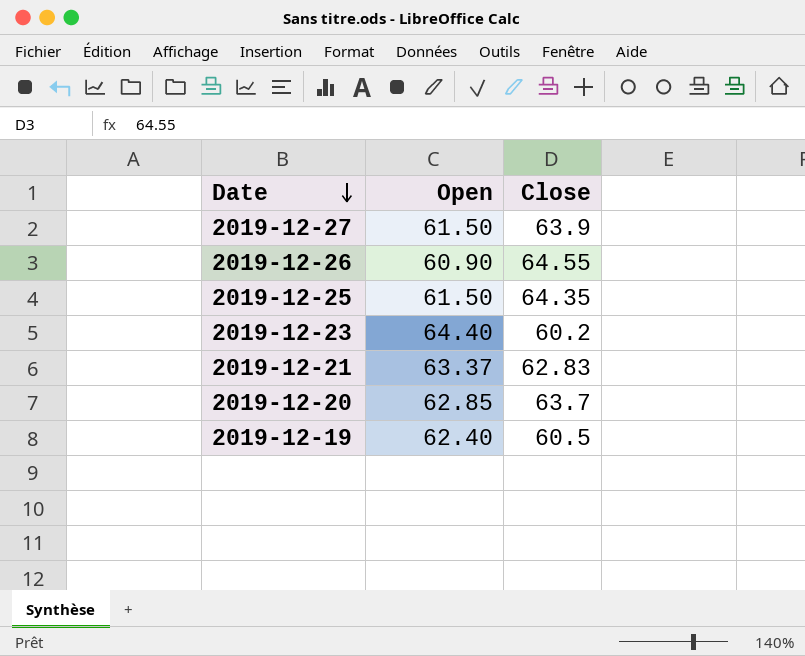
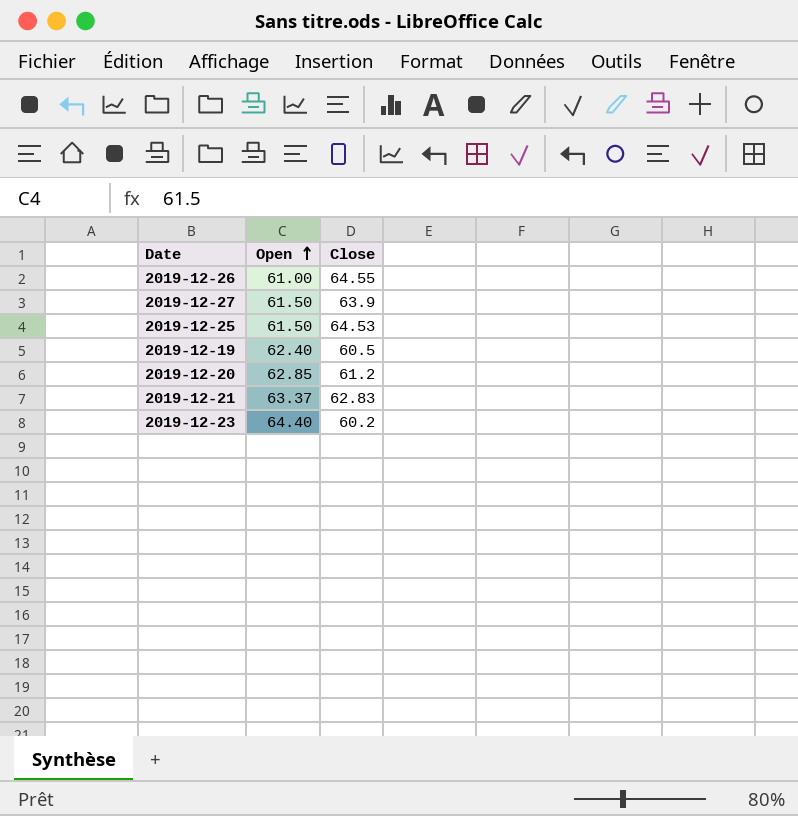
row order: Date descending -> Open ascending
2019-12-26 | Open: 60.90 -> 61.00
2019-12-25 | Close: 64.35 -> 64.53
2019-12-20 | Close: 63.7 -> 61.2

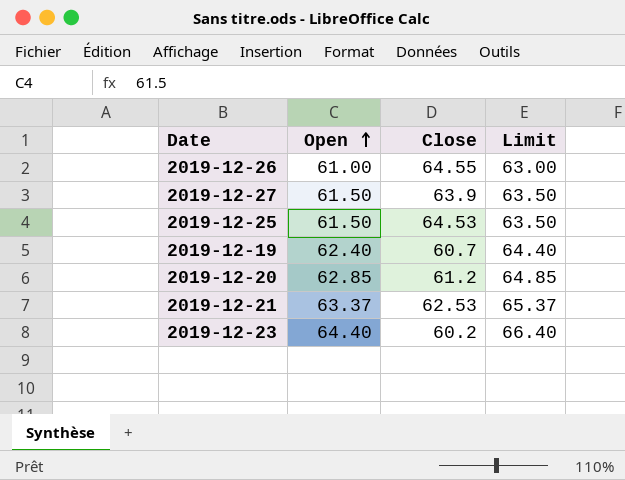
column Limit | formula: none -> [Open] + 2
2019-12-19 | Close: 60.5 -> 60.7
2019-12-21 | Close: 62.83 -> 62.53

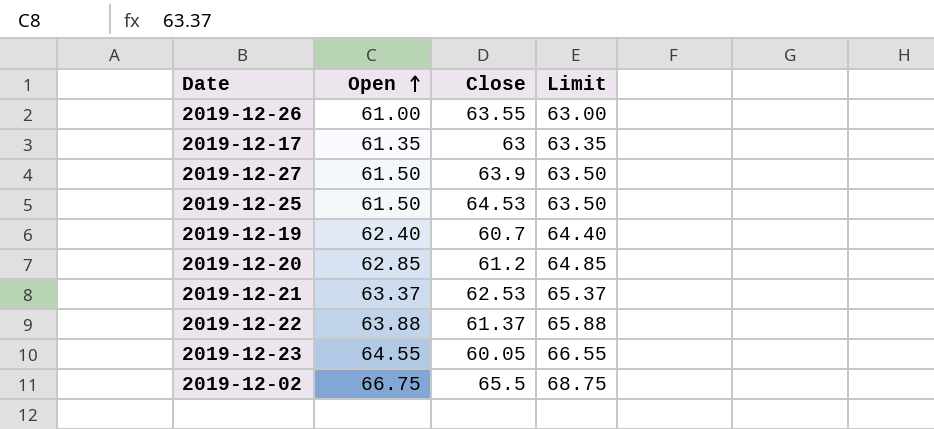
2019-12-26 | Close: 64.55 -> 63.55
row 2019-12-17: none -> 61.35 | 63 | 63.35
row 2019-12-22: none -> 63.88 | 61.37 | 65.88
2019-12-23 | Open: 64.40 -> 64.55
2019-12-23 | Close: 60.2 -> 60.05
2019-12-23 | Limit: 66.40 -> 66.55
row 2019-12-02: none -> 66.75 | 65.5 | 68.75

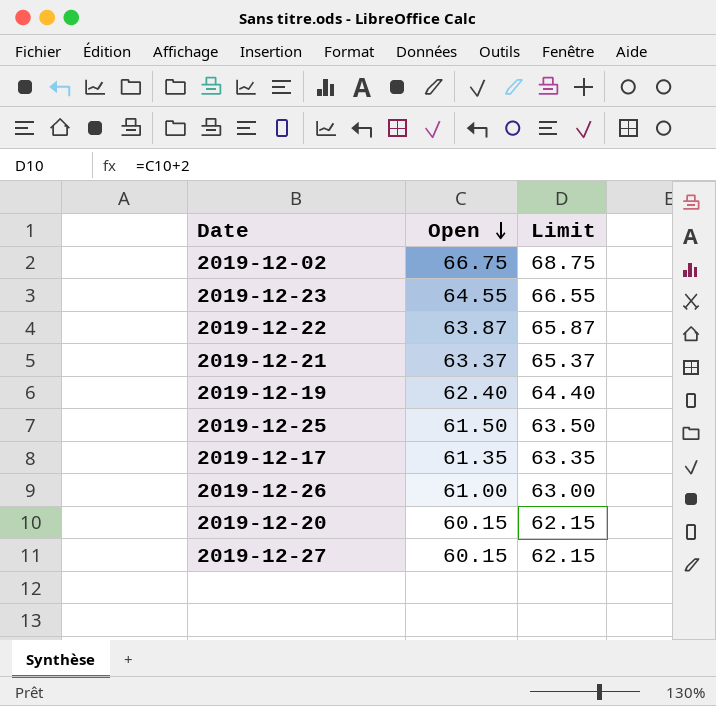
row order: Open ascending -> Open descending
column Close | position: 3 -> none
2019-12-22 | Open: 63.88 -> 63.87
2019-12-22 | Limit: 65.88 -> 65.87
2019-12-20 | Open: 62.85 -> 60.15
2019-12-20 | Limit: 64.85 -> 62.15
2019-12-27 | Open: 61.50 -> 60.15
2019-12-27 | Limit: 63.50 -> 62.15

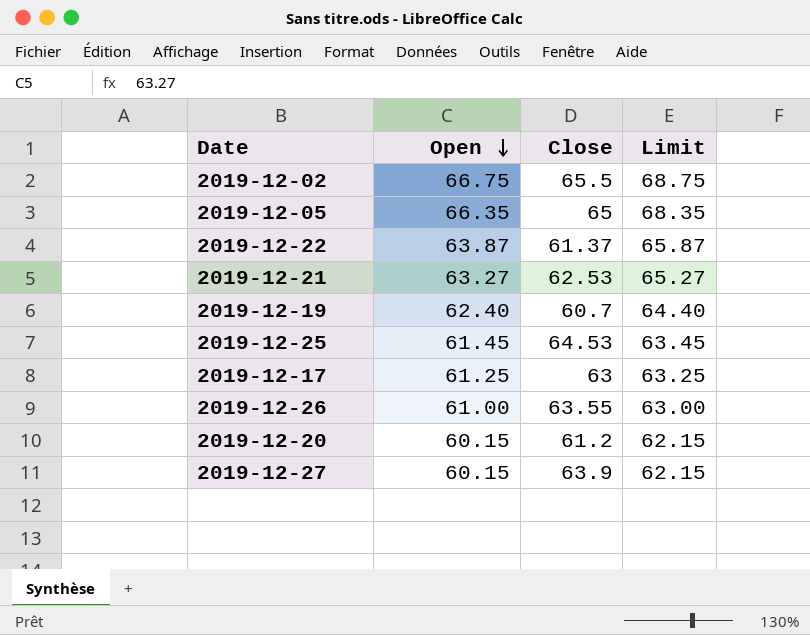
column Close | position: none -> 3
row 2019-12-23: 64.55 | 66.55 -> none
row 2019-12-05: none -> 66.35 | 65 | 68.35
2019-12-21 | Open: 63.37 -> 63.27
2019-12-21 | Limit: 65.37 -> 65.27
2019-12-25 | Open: 61.50 -> 61.45
2019-12-25 | Limit: 63.50 -> 63.45
2019-12-17 | Open: 61.35 -> 61.25
2019-12-17 | Limit: 63.35 -> 63.25

